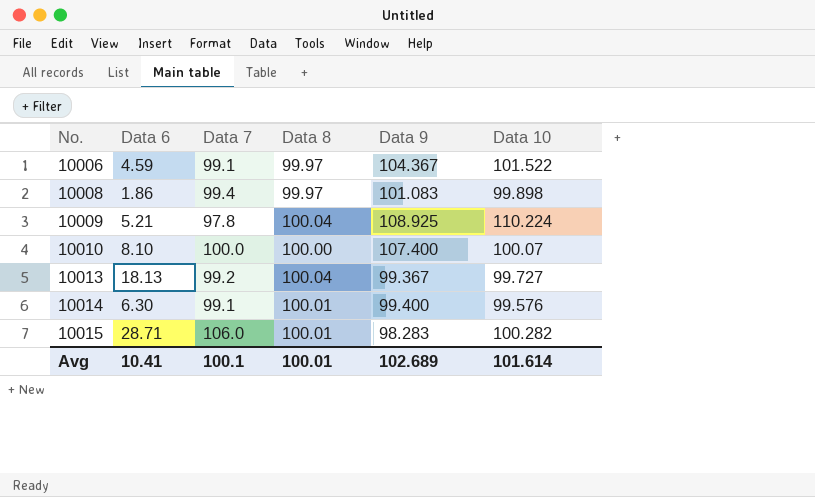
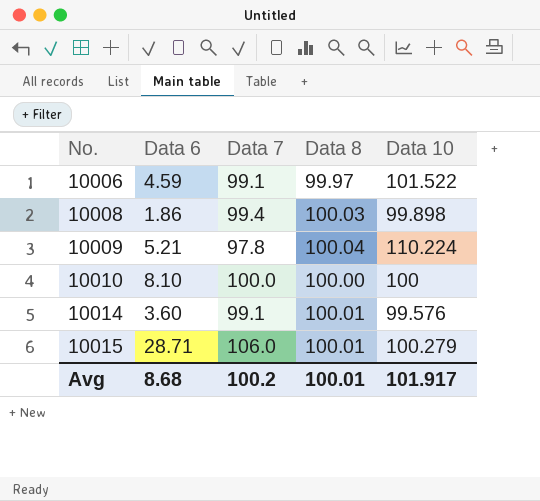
column Data 9 | position: 5 -> none
row 10013: 18.13 | 99.2 | 100.04 | 99.367 | 99.727 -> none
10008 | Data 8: 99.97 -> 100.03
10010 | Data 10: 100.07 -> 100
10014 | Data 6: 6.30 -> 3.60
10015 | Data 10: 100.282 -> 100.279
Avg | Data 6: 10.41 -> 8.68
Avg | Data 7: 100.1 -> 100.2
Avg | Data 10: 101.614 -> 101.917

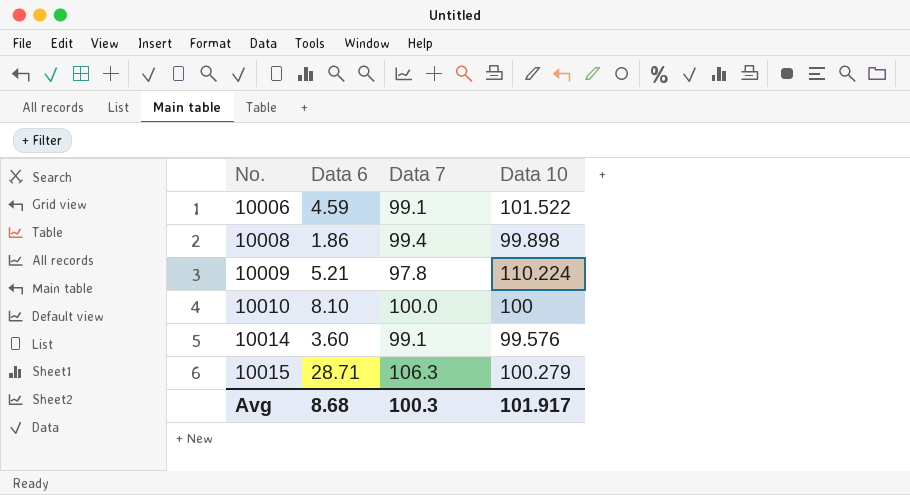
column Data 8 | position: 4 -> none
10015 | Data 7: 106.0 -> 106.3
Avg | Data 7: 100.2 -> 100.3

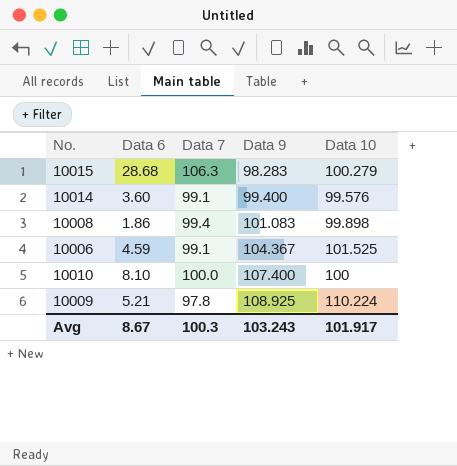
row order: No. ascending -> Data 9 ascending
column Data 9 | position: none -> 4
10015 | Data 6: 28.71 -> 28.68
10006 | Data 10: 101.522 -> 101.525
Avg | Data 6: 8.68 -> 8.67

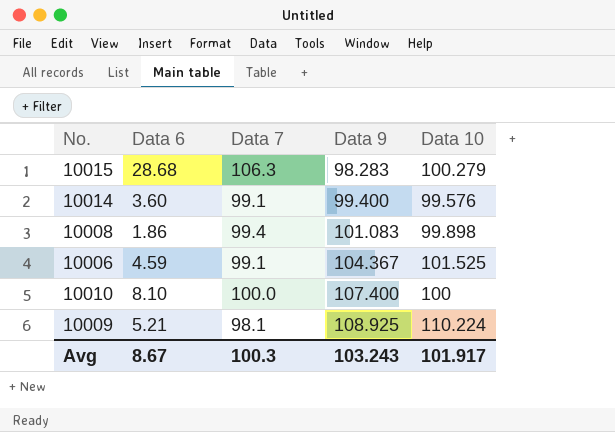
10009 | Data 7: 97.8 -> 98.1

